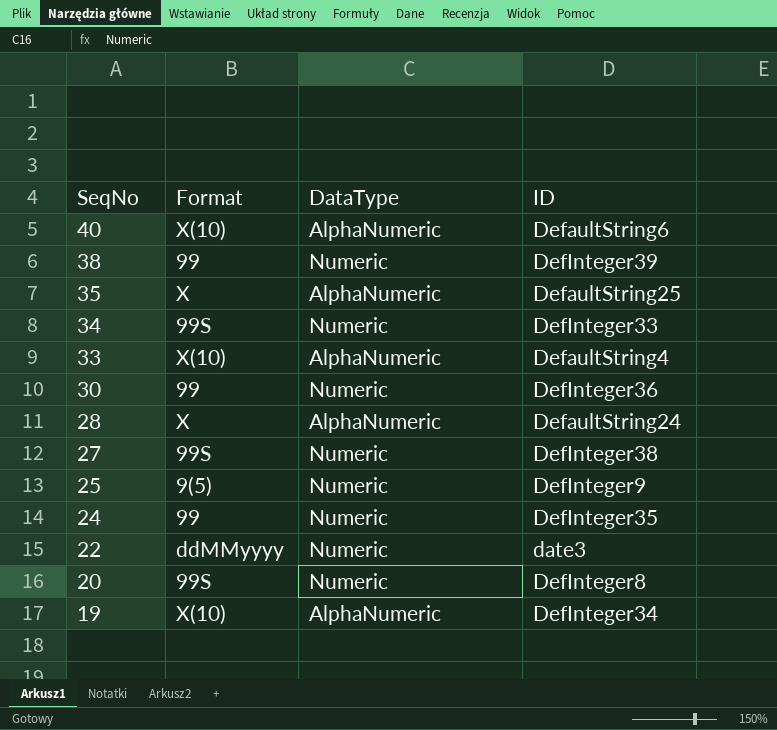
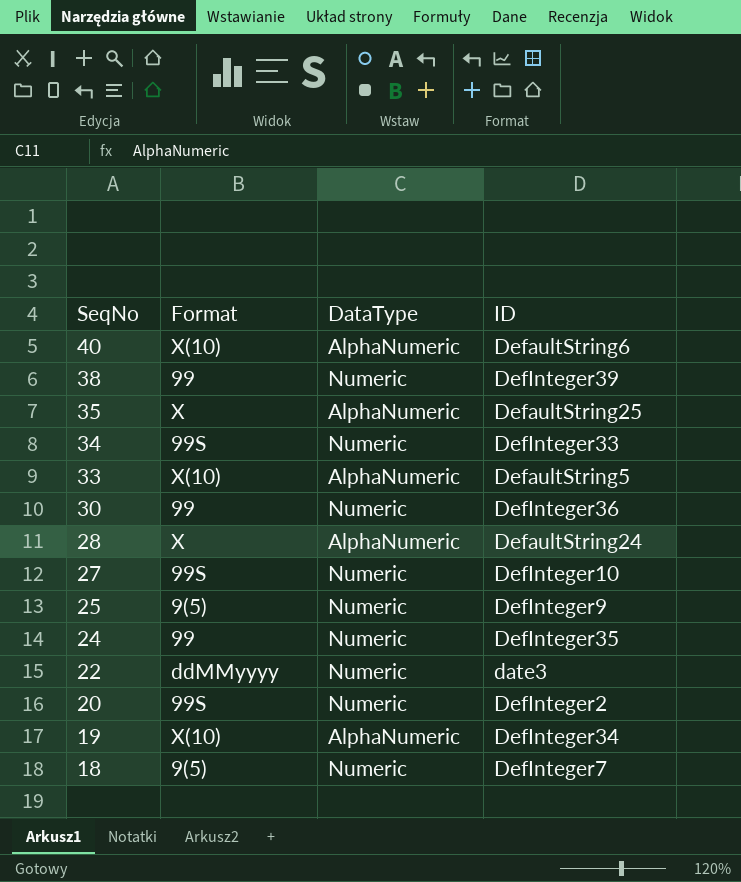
33 | ID: DefaultString4 -> DefaultString5
27 | ID: DefInteger38 -> DefInteger10
20 | ID: DefInteger8 -> DefInteger2
row 18: none -> 9(5) | Numeric | DefInteger7

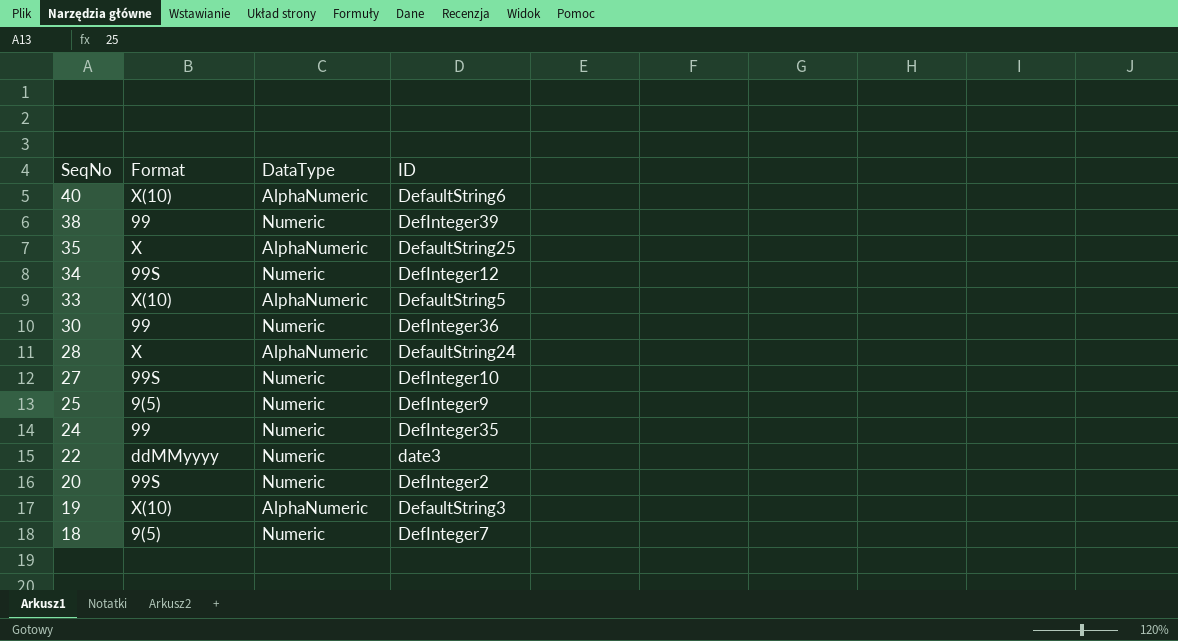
34 | ID: DefInteger33 -> DefInteger12
19 | ID: DefInteger34 -> DefaultString3

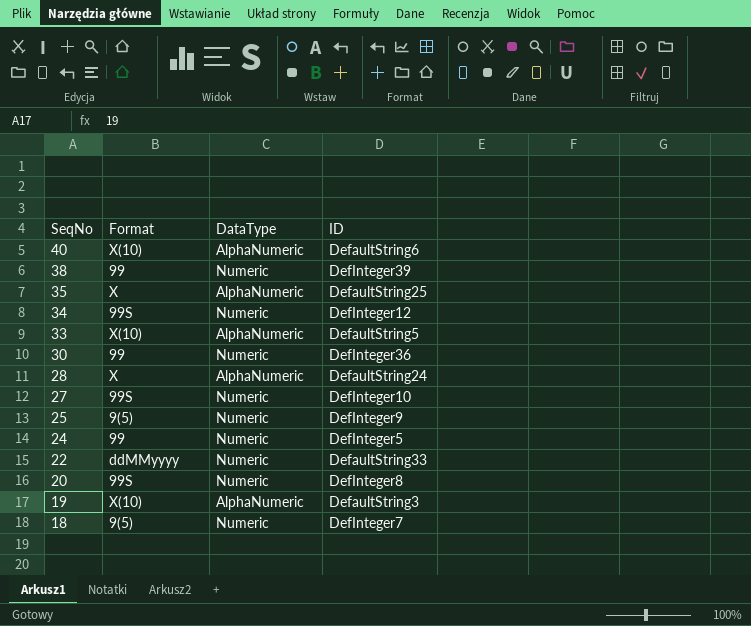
24 | ID: DefInteger35 -> DefInteger5
22 | ID: date3 -> DefaultString33
20 | ID: DefInteger2 -> DefInteger8

